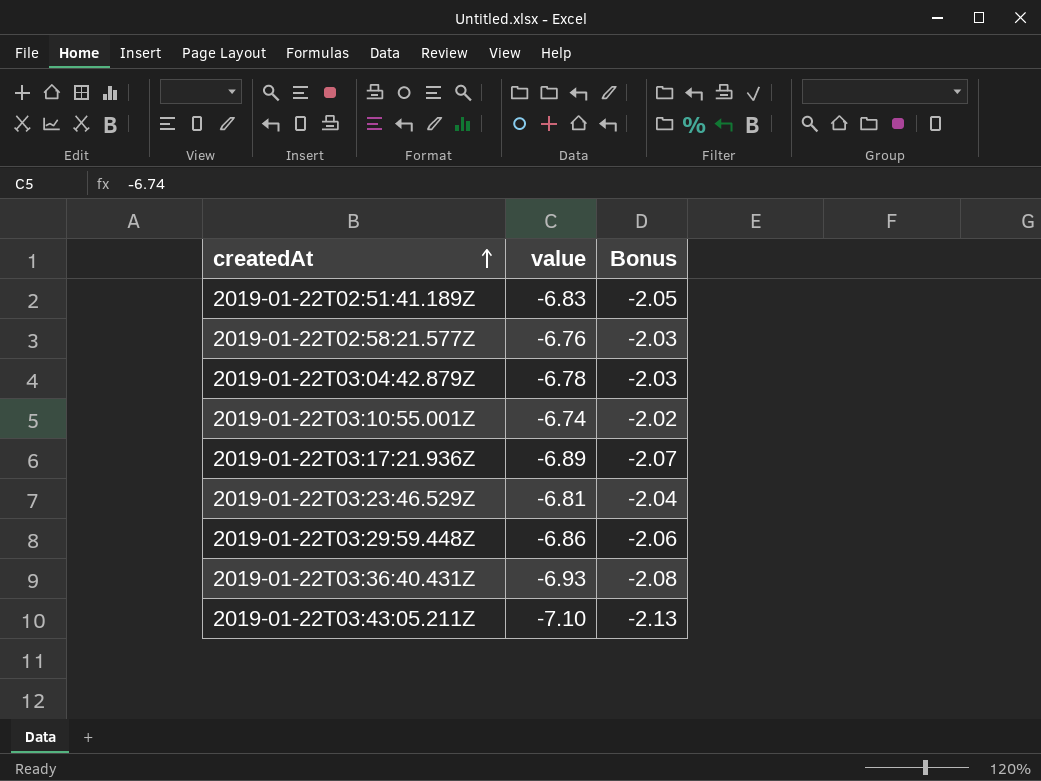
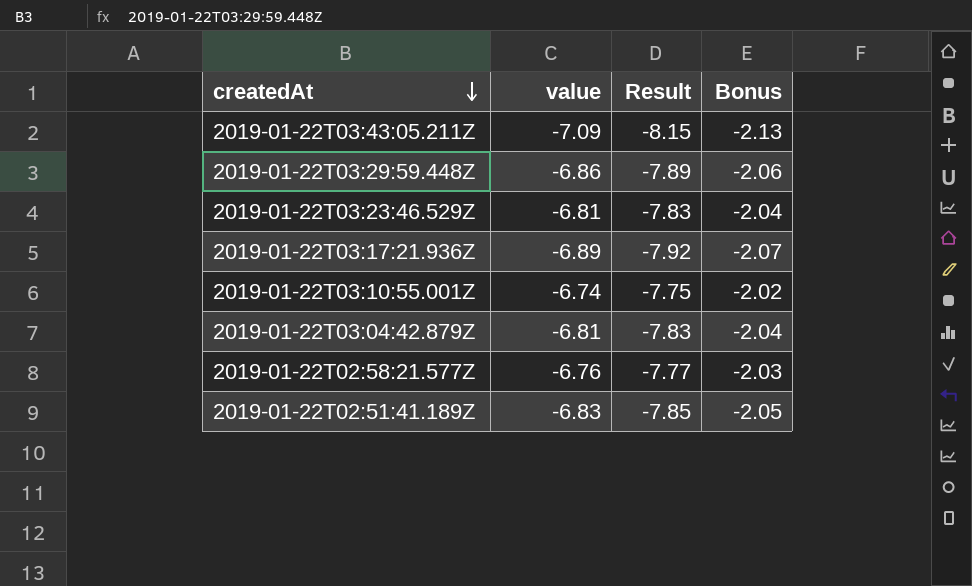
row order: createdAt ascending -> createdAt descending
column Result | formula: none -> [value] * 1.15
row 2019-01-22T03:36:40.431Z: -6.93 | -2.08 -> none
2019-01-22T03:43:05.211Z | value: -7.10 -> -7.09
2019-01-22T03:04:42.879Z | value: -6.78 -> -6.81
2019-01-22T03:04:42.879Z | Bonus: -2.03 -> -2.04

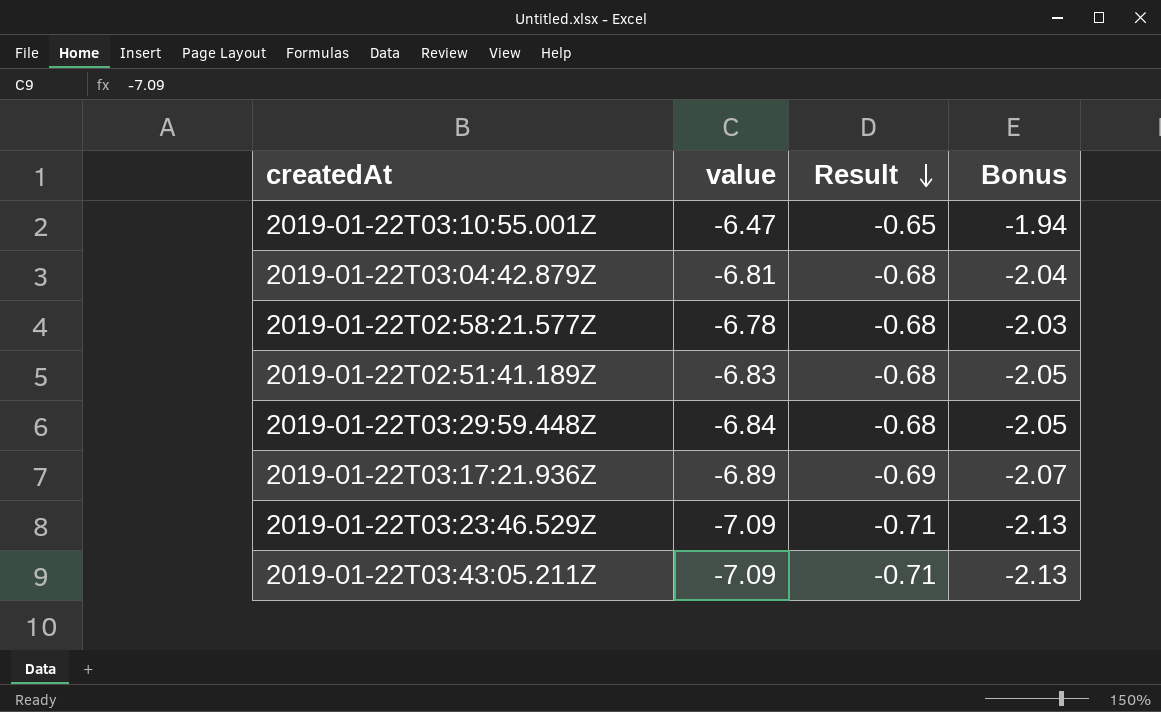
row order: createdAt descending -> Result descending
column Result | formula: [value] * 1.15 -> [value] * 0.1
2019-01-22T03:10:55.001Z | value: -6.74 -> -6.47
2019-01-22T03:10:55.001Z | Bonus: -2.02 -> -1.94
2019-01-22T02:58:21.577Z | value: -6.76 -> -6.78
2019-01-22T03:29:59.448Z | value: -6.86 -> -6.84
2019-01-22T03:29:59.448Z | Bonus: -2.06 -> -2.05
2019-01-22T03:23:46.529Z | value: -6.81 -> -7.09
2019-01-22T03:23:46.529Z | Bonus: -2.04 -> -2.13

